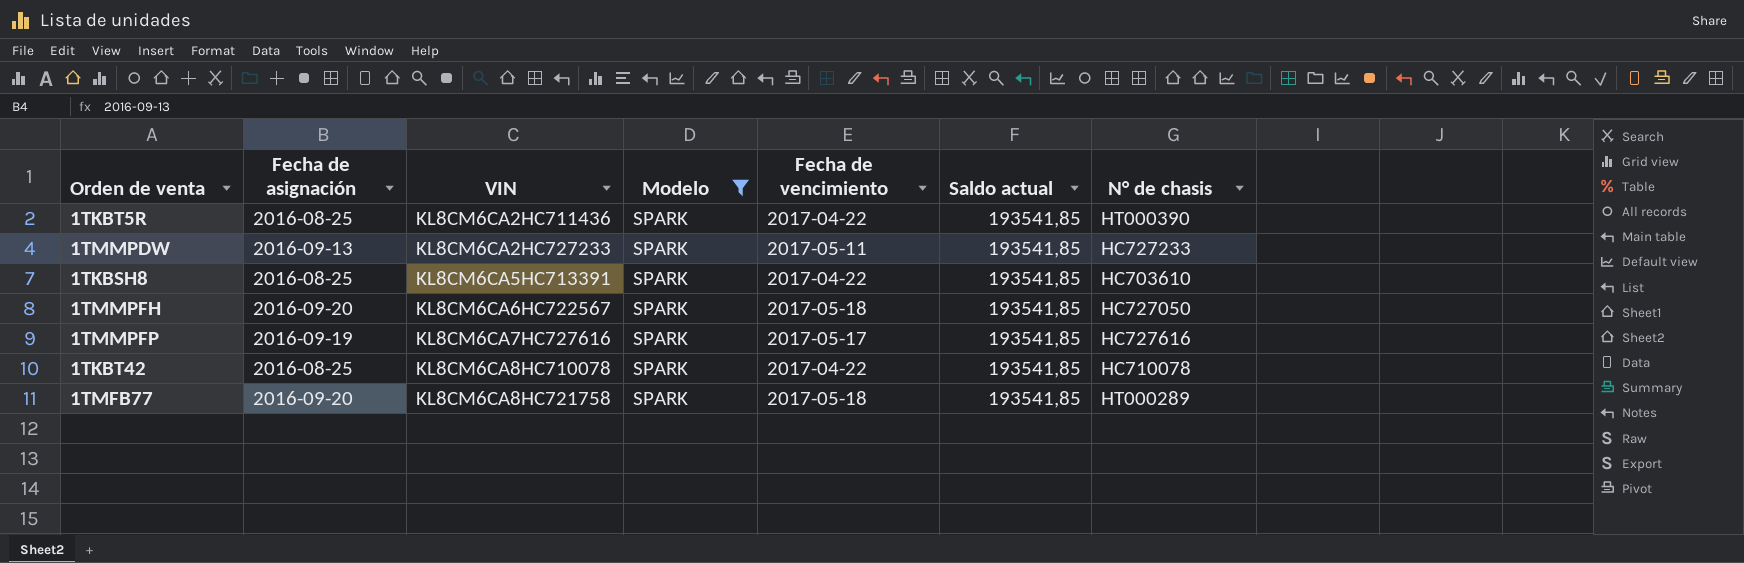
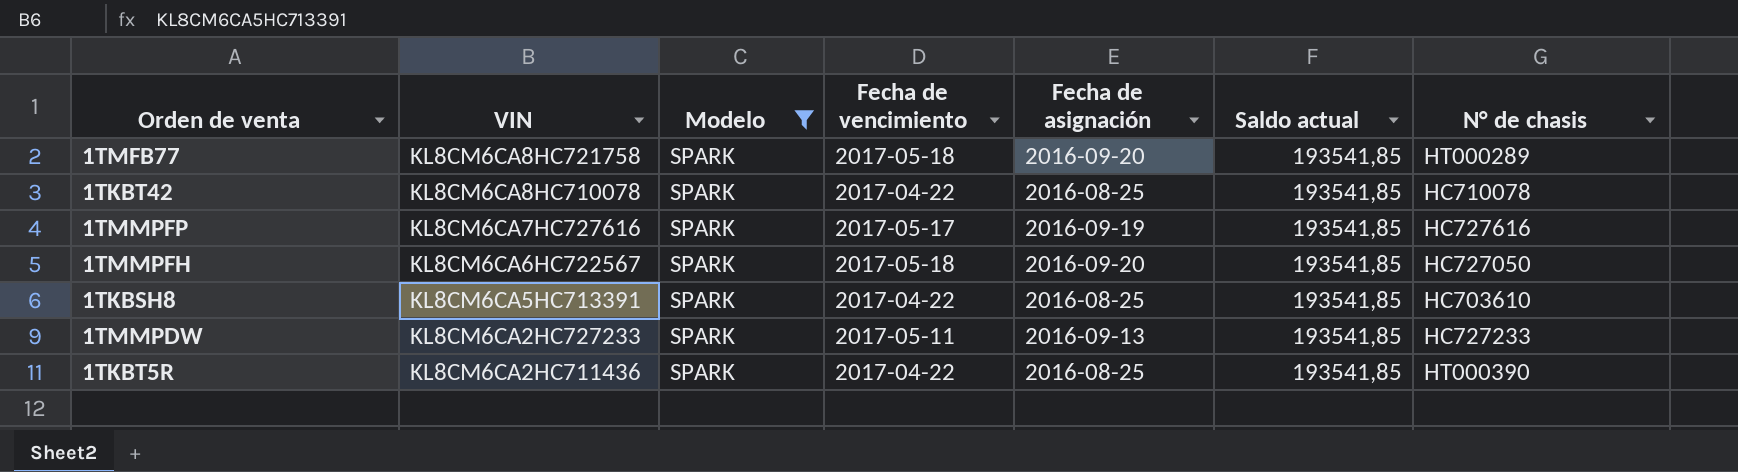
row order: VIN ascending -> VIN descending
column Fecha de asignación | position: 2 -> 5

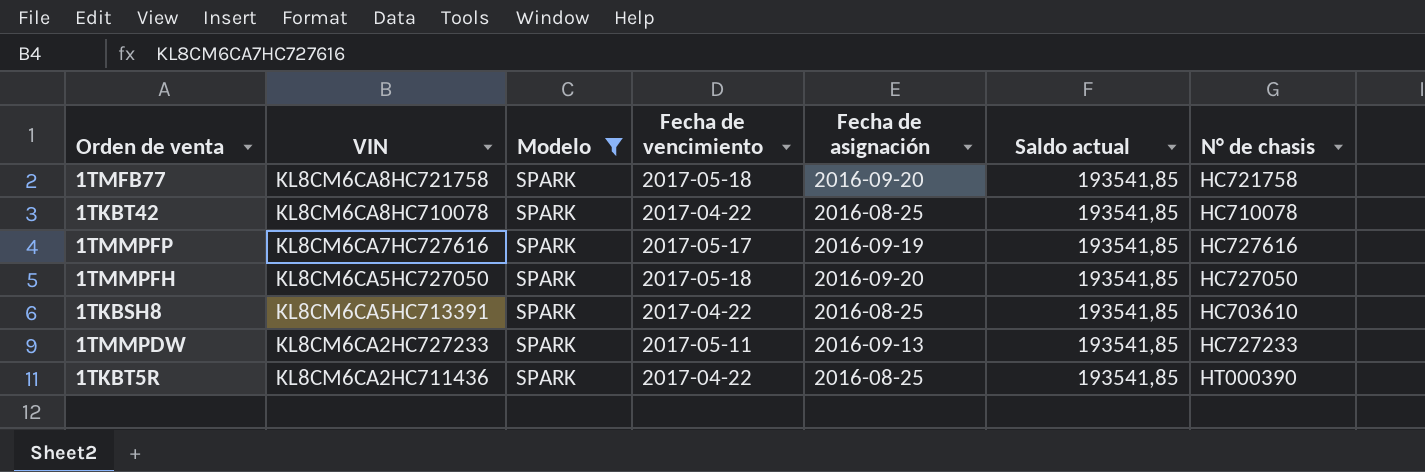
1TMFB77 | N° de chasis: HT000289 -> HC721758
1TMMPFH | VIN: KL8CM6CA6HC722567 -> KL8CM6CA5HC727050

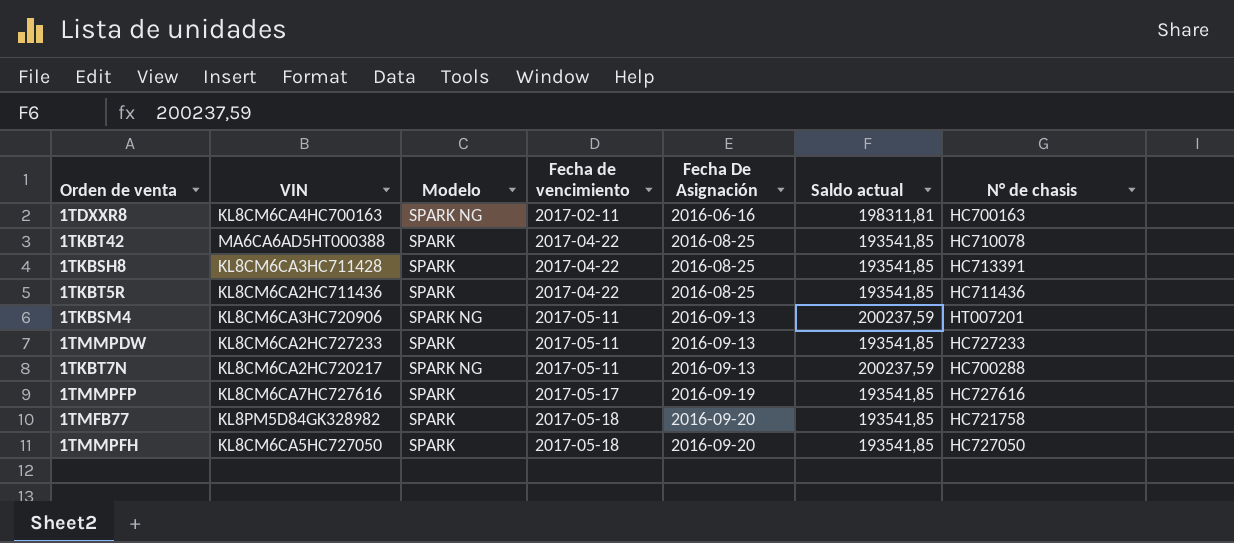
filter: Modelo = SPARK -> none
row order: VIN descending -> Fecha de vencimiento ascending
column name: Fecha de asignación -> Fecha De Asignación
1TKBT42 | VIN: KL8CM6CA8HC710078 -> MA6CA6AD5HT000388
1TKBSH8 | VIN: KL8CM6CA5HC713391 -> KL8CM6CA3HC711428
1TKBSH8 | N° de chasis: HC703610 -> HC713391
1TKBT5R | N° de chasis: HT000390 -> HC711436
1TMFB77 | VIN: KL8CM6CA8HC721758 -> KL8PM5D84GK328982

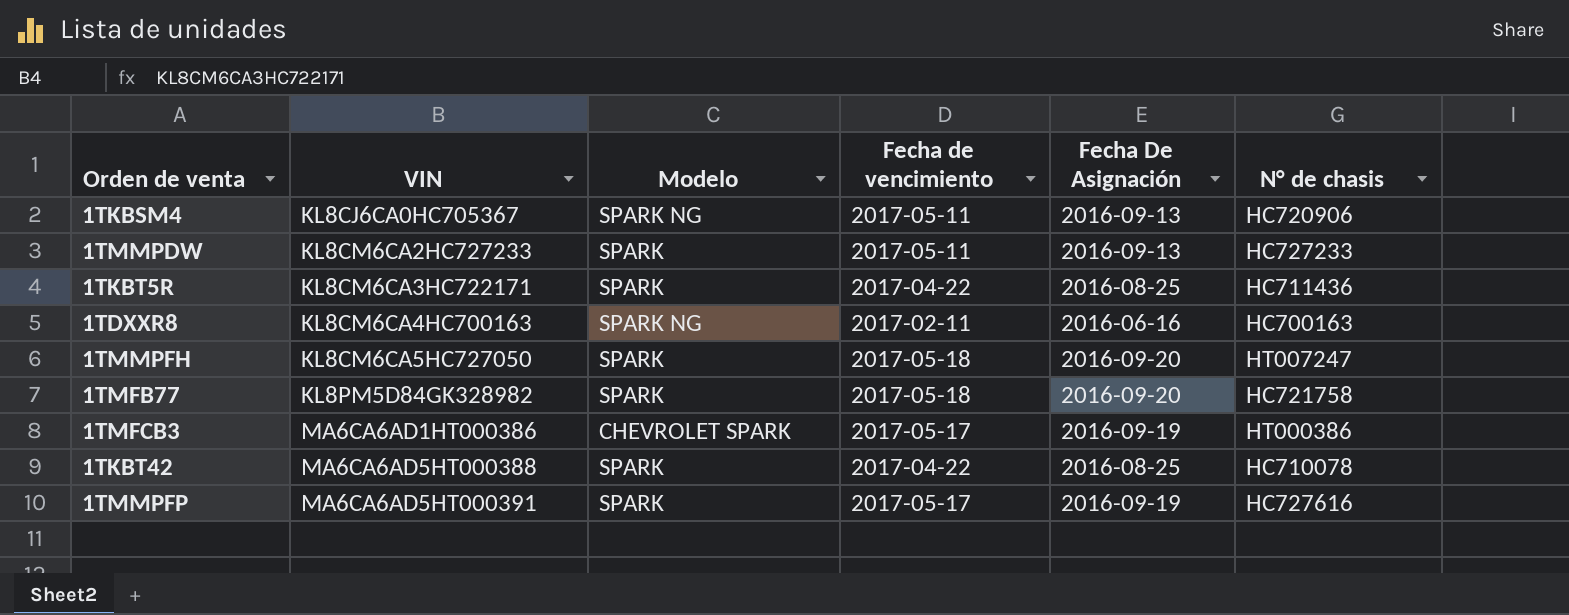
row order: Fecha de vencimiento ascending -> VIN ascending
column Saldo actual | position: 6 -> none
row 1TKBSH8: KL8CM6CA3HC711428 | SPARK | 2017-04-22 | 2016-08-25 | 193541,85 | HC713391 -> none
row 1TKBT7N: KL8CM6CA2HC720217 | SPARK NG | 2017-05-11 | 2016-09-13 | 200237,59 | HC700288 -> none
1TKBSM4 | VIN: KL8CM6CA3HC720906 -> KL8CJ6CA0HC705367
1TKBSM4 | N° de chasis: HT007201 -> HC720906
1TKBT5R | VIN: KL8CM6CA2HC711436 -> KL8CM6CA3HC722171
1TMMPFH | N° de chasis: HC727050 -> HT007247
row 1TMFCB3: none -> MA6CA6AD1HT000386 | CHEVROLET SPARK | 2017-05-17 | 2016-09-19 | HT000386
1TMMPFP | VIN: KL8CM6CA7HC727616 -> MA6CA6AD5HT000391

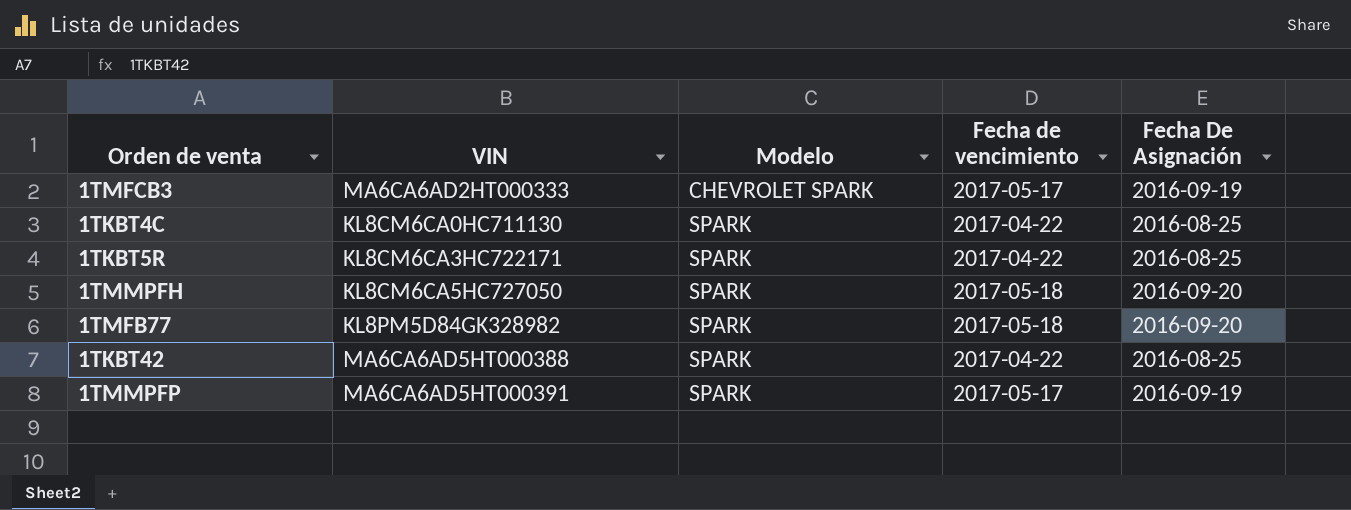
row order: VIN ascending -> Modelo ascending
column N° de chasis | position: 6 -> none
row 1TKBSM4: KL8CJ6CA0HC705367 | SPARK NG | 2017-05-11 | 2016-09-13 | HC720906 -> none
row 1TMMPDW: KL8CM6CA2HC727233 | SPARK | 2017-05-11 | 2016-09-13 | HC727233 -> none
row 1TDXXR8: KL8CM6CA4HC700163 | SPARK NG | 2017-02-11 | 2016-06-16 | HC700163 -> none
1TMFCB3 | VIN: MA6CA6AD1HT000386 -> MA6CA6AD2HT000333
row 1TKBT4C: none -> KL8CM6CA0HC711130 | SPARK | 2017-04-22 | 2016-08-25

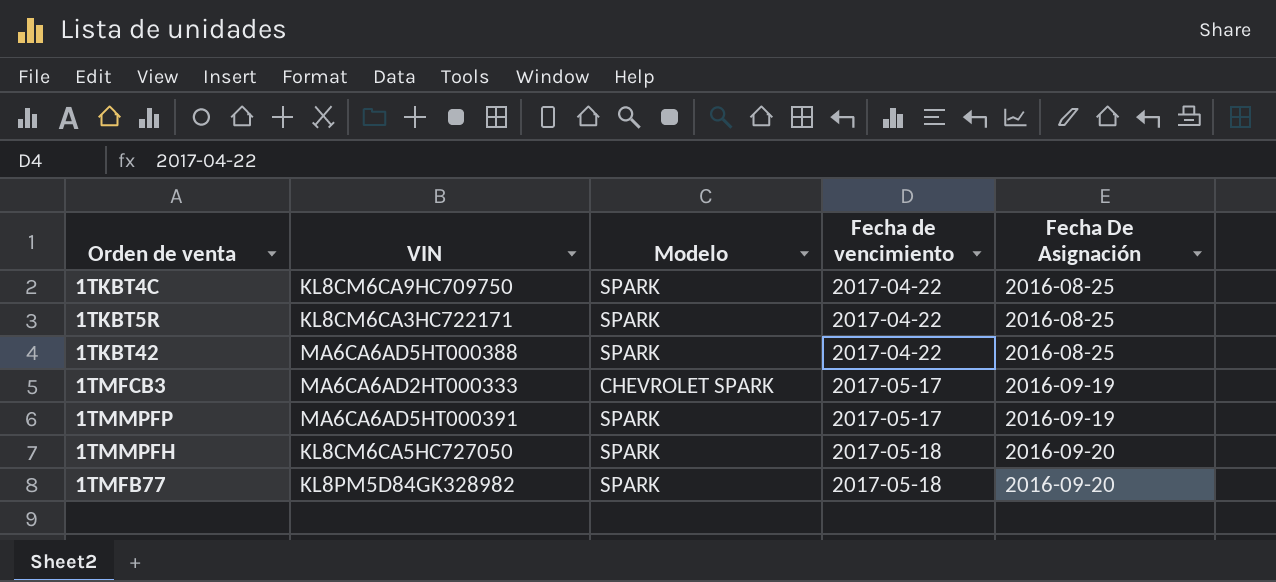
row order: Modelo ascending -> Fecha de vencimiento ascending
1TKBT4C | VIN: KL8CM6CA0HC711130 -> KL8CM6CA9HC709750

